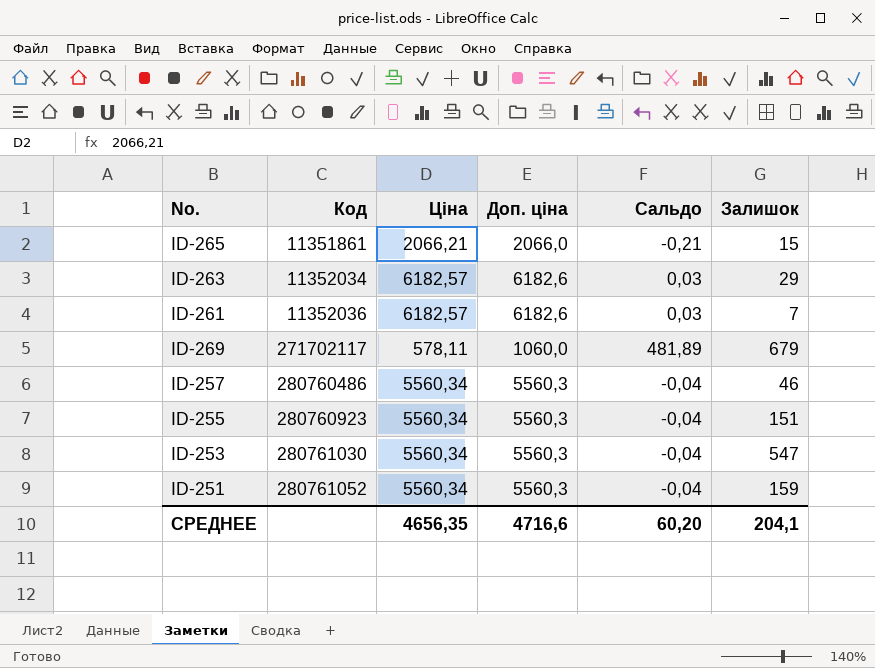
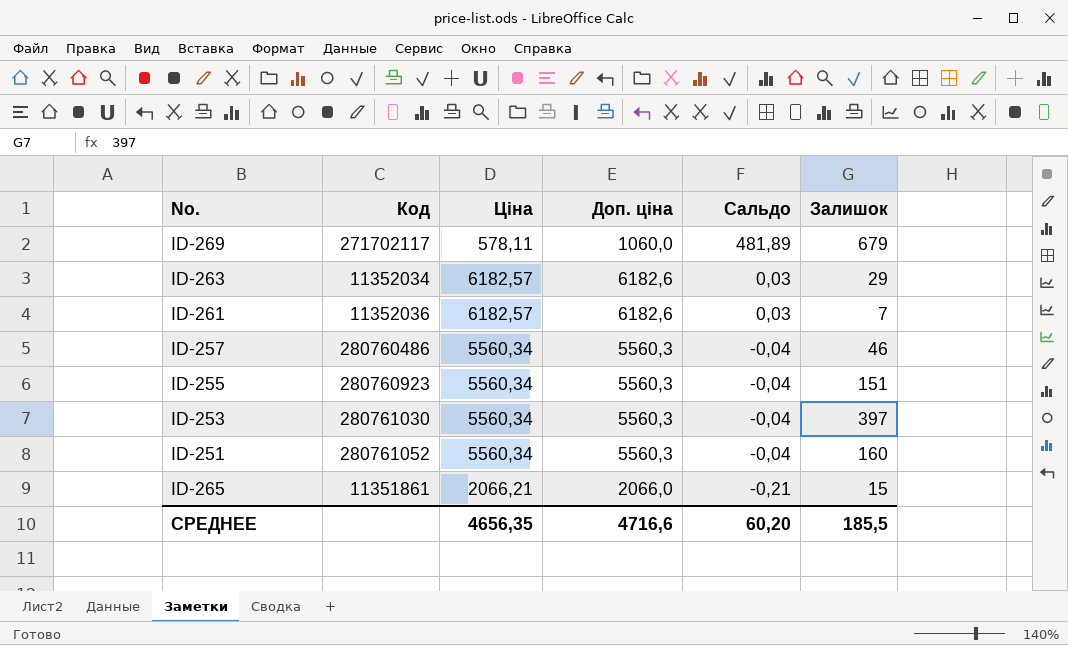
row order: Код ascending -> Сальдо descending
ID-253 | Залишок: 547 -> 397
ID-251 | Залишок: 159 -> 160
СРЕДНЕЕ | Залишок: 204,1 -> 185,5

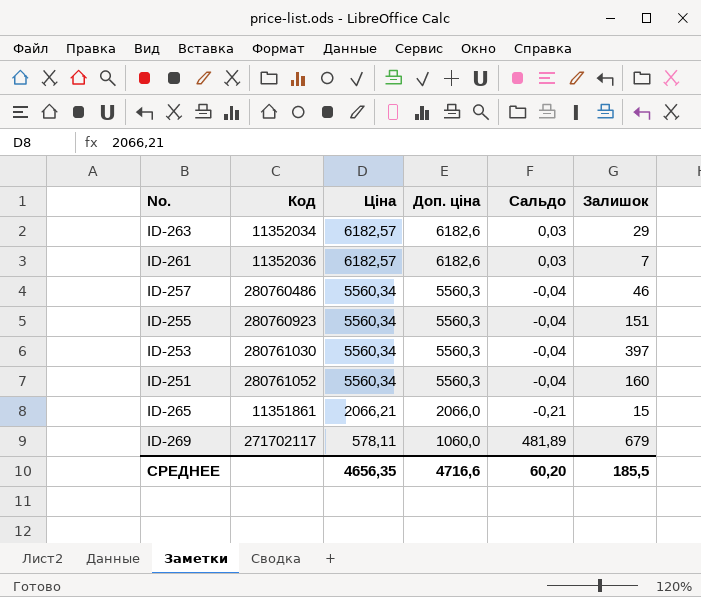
row order: Сальдо descending -> Ціна descending

